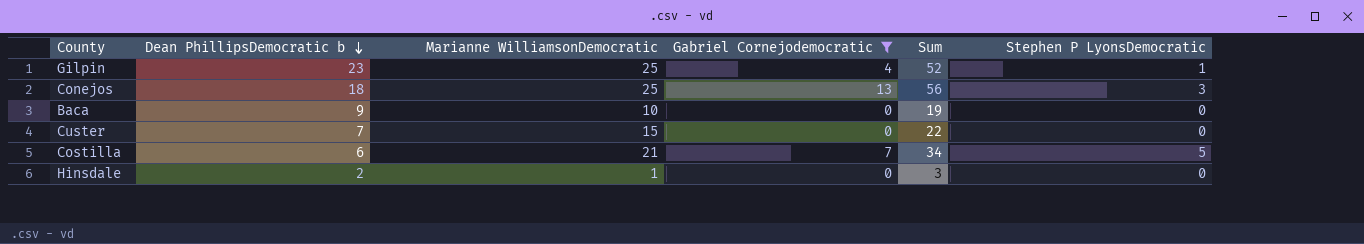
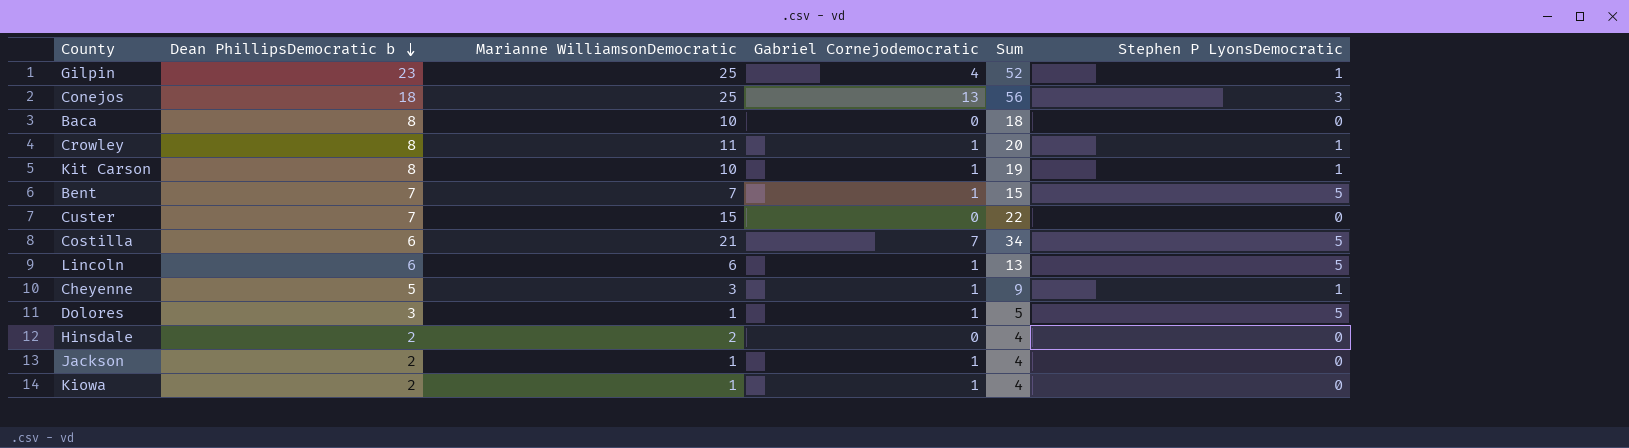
filter: Gabriel Cornejodemocratic != 1 -> none
Baca | Dean PhillipsDemocratic b: 9 -> 8
Baca | Sum: 19 -> 18
Hinsdale | Marianne WilliamsonDemocratic: 1 -> 2
Hinsdale | Sum: 3 -> 4

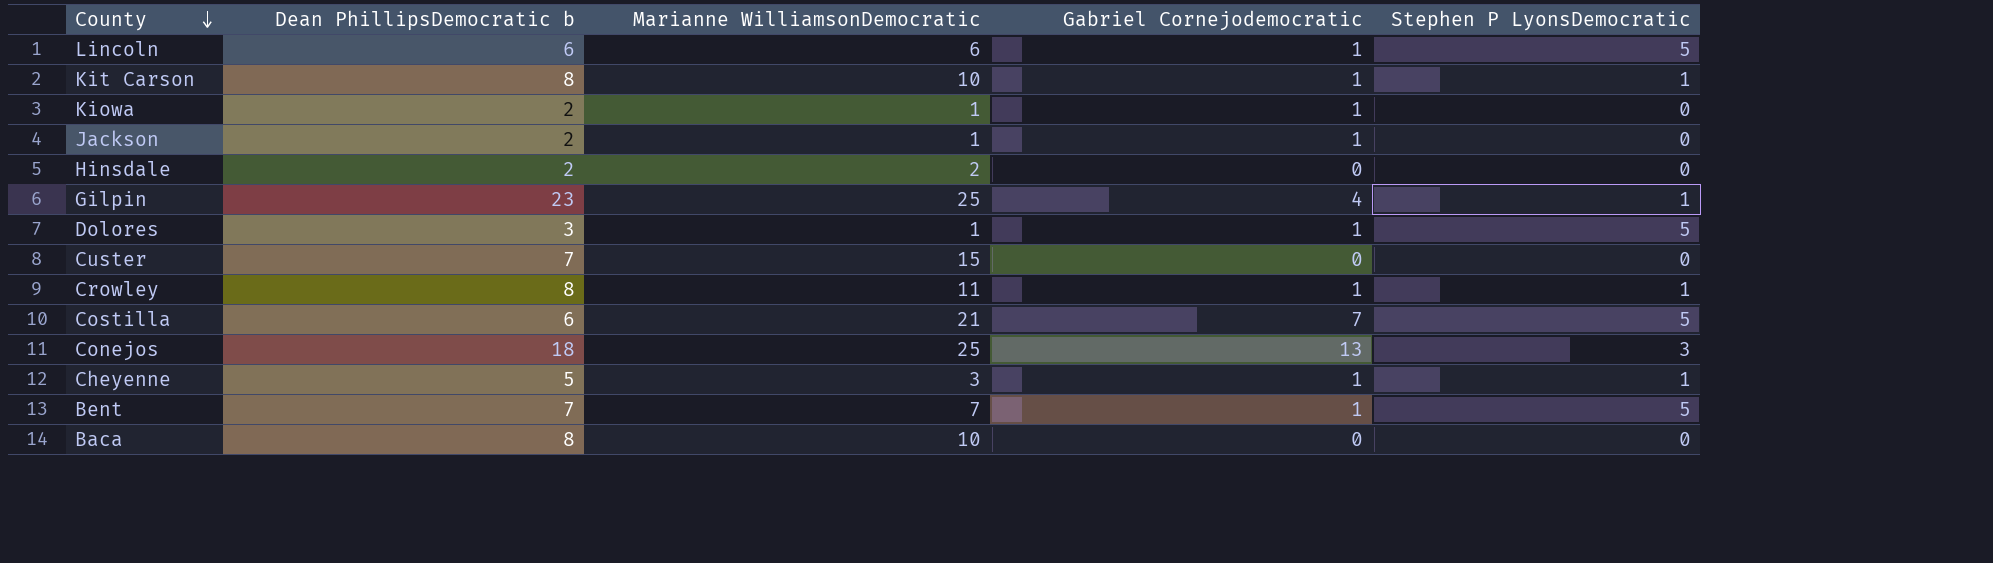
row order: Dean PhillipsDemocratic b descending -> County descending
column Sum | formula: [Dean PhillipsDemocratic b] + [Marianne WilliamsonDemocratic] + [Gabriel Cornejodemocratic] -> none

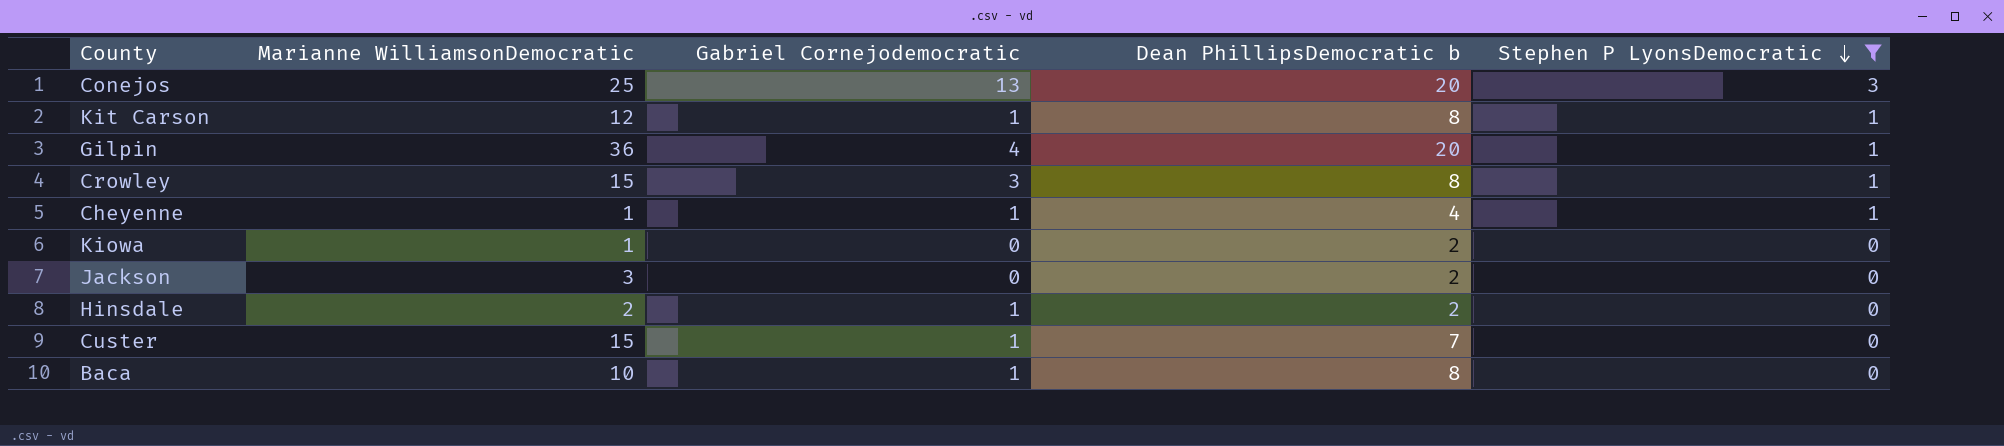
filter: none -> Stephen P LyonsDemocratic != 5
row order: County descending -> Stephen P LyonsDemocratic descending
column Dean PhillipsDemocratic b | position: 2 -> 4
Conejos | Dean PhillipsDemocratic b: 18 -> 20
Kit Carson | Marianne WilliamsonDemocratic: 10 -> 12
Gilpin | Marianne WilliamsonDemocratic: 25 -> 36
Gilpin | Dean PhillipsDemocratic b: 23 -> 20
Crowley | Marianne WilliamsonDemocratic: 11 -> 15
Crowley | Gabriel Cornejodemocratic: 1 -> 3
Cheyenne | Marianne WilliamsonDemocratic: 3 -> 1
Cheyenne | Dean PhillipsDemocratic b: 5 -> 4
Kiowa | Gabriel Cornejodemocratic: 1 -> 0
Jackson | Marianne WilliamsonDemocratic: 1 -> 3
Jackson | Gabriel Cornejodemocratic: 1 -> 0
Hinsdale | Gabriel Cornejodemocratic: 0 -> 1
Custer | Gabriel Cornejodemocratic: 0 -> 1
Baca | Gabriel Cornejodemocratic: 0 -> 1

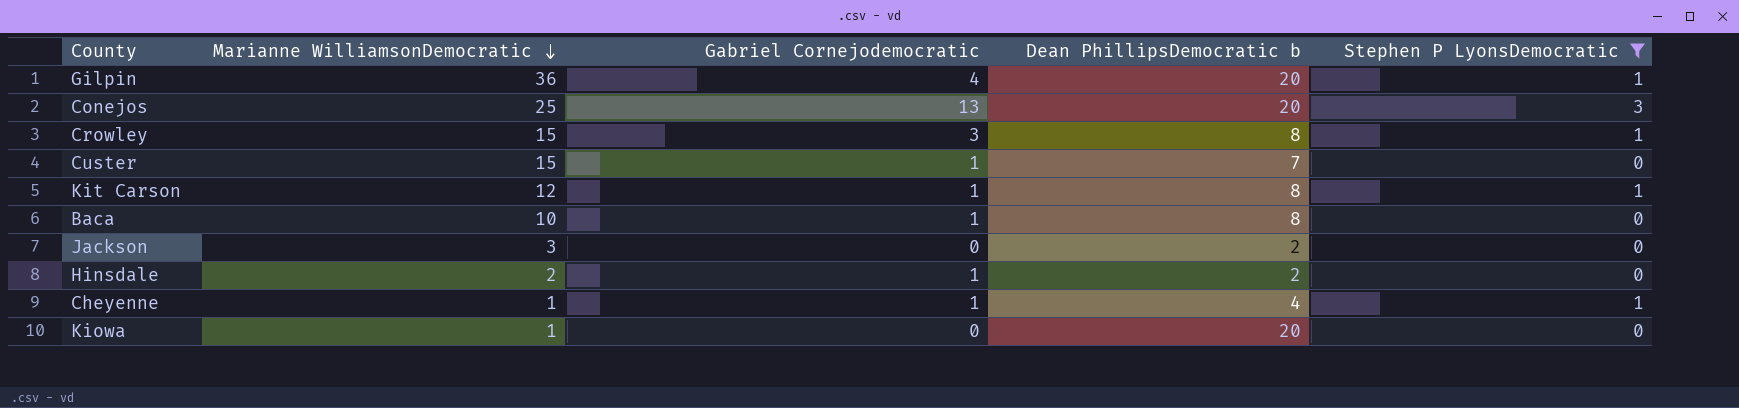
row order: Stephen P LyonsDemocratic descending -> Marianne WilliamsonDemocratic descending
Kiowa | Dean PhillipsDemocratic b: 2 -> 20

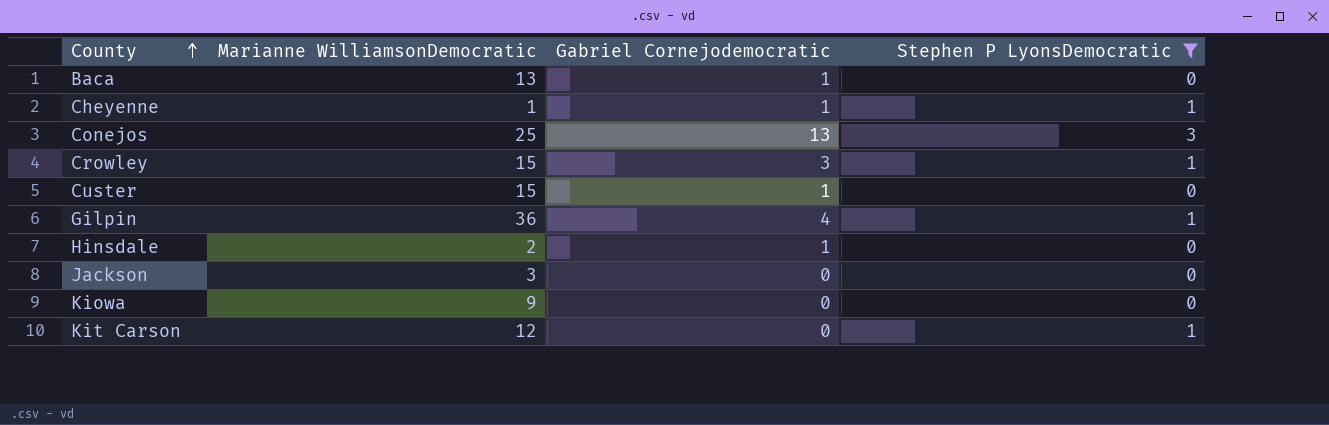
row order: Marianne WilliamsonDemocratic descending -> County ascending
column Dean PhillipsDemocratic b | position: 4 -> none
Baca | Marianne WilliamsonDemocratic: 10 -> 13
Kiowa | Marianne WilliamsonDemocratic: 1 -> 9
Kit Carson | Gabriel Cornejodemocratic: 1 -> 0

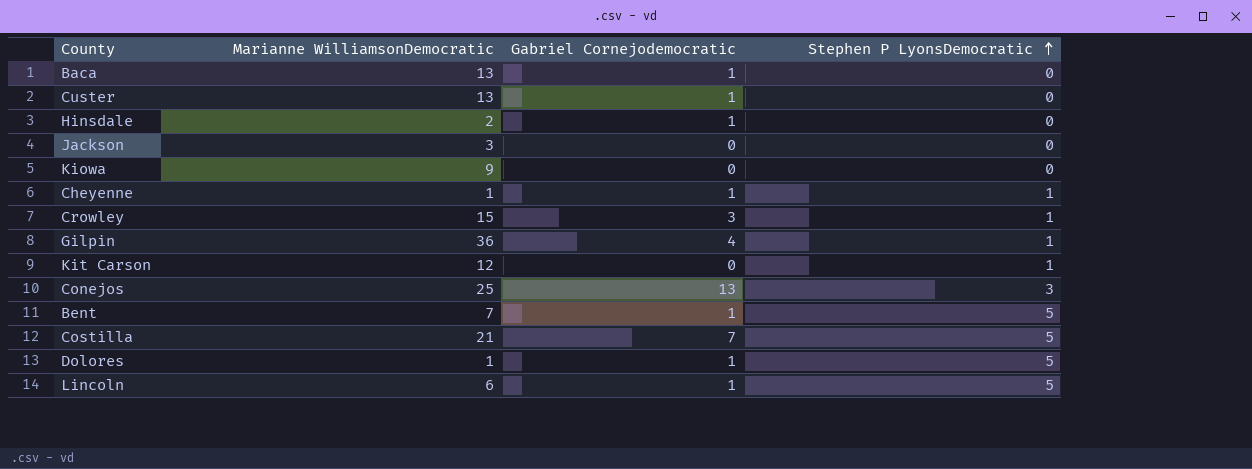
filter: Stephen P LyonsDemocratic != 5 -> none
row order: County ascending -> Stephen P LyonsDemocratic ascending
Custer | Marianne WilliamsonDemocratic: 15 -> 13

